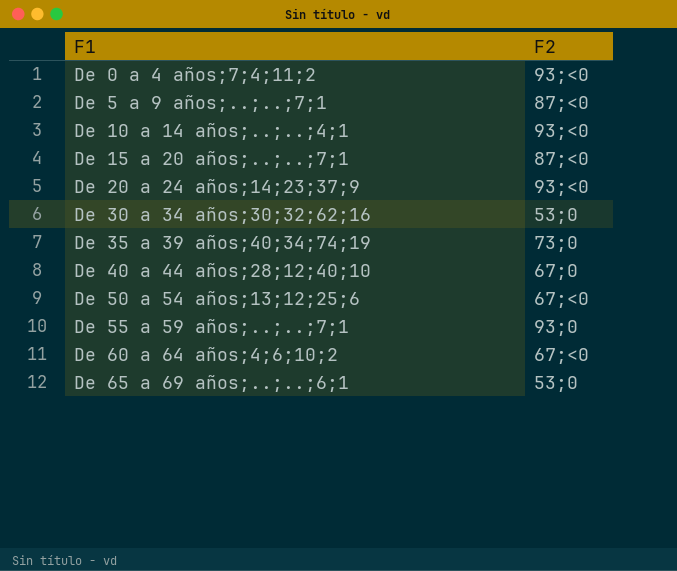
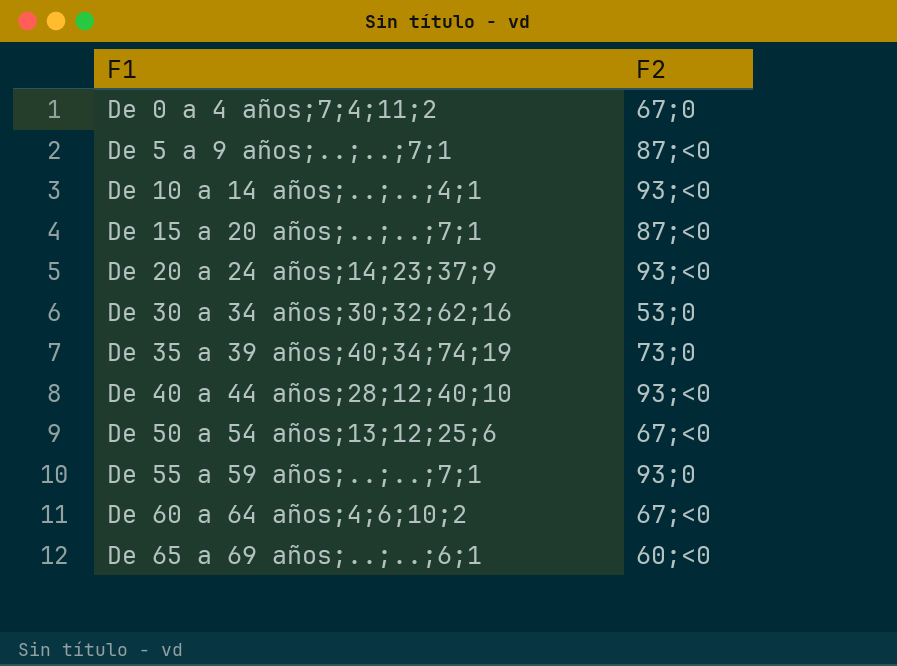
De 0 a 4 años;7;4;11;2 | F2: 93;<0 -> 67;0
De 40 a 44 años;28;12;40;10 | F2: 67;0 -> 93;<0
De 65 a 69 años;..;..;6;1 | F2: 53;0 -> 60;<0

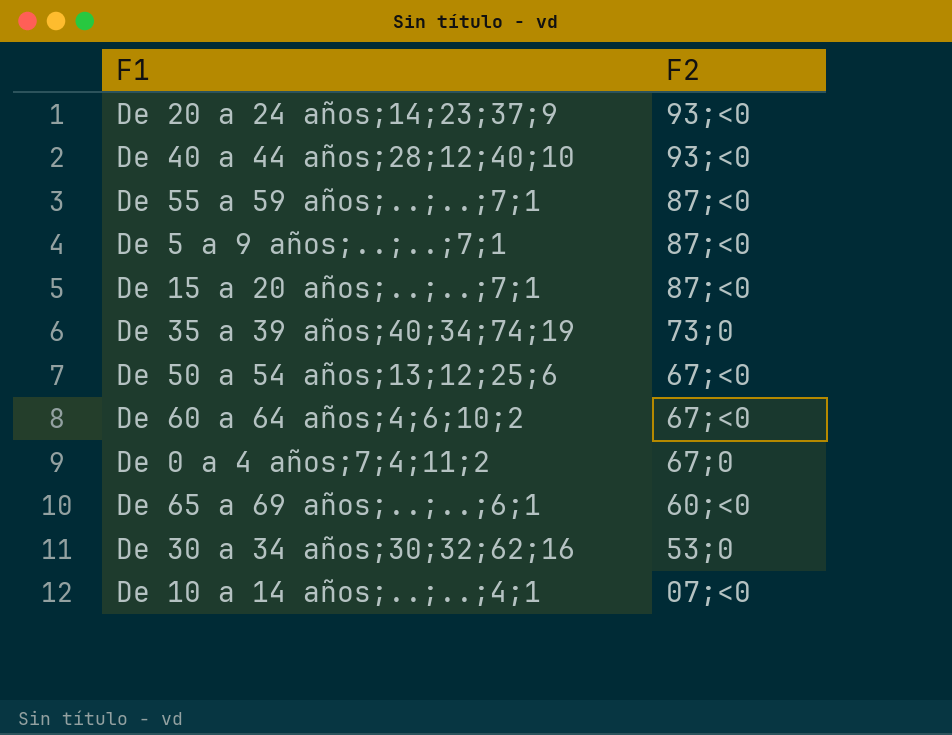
row order: F1 ascending -> F2 descending
De 55 a 59 años;..;..;7;1 | F2: 93;0 -> 87;<0
De 10 a 14 años;..;..;4;1 | F2: 93;<0 -> 07;<0

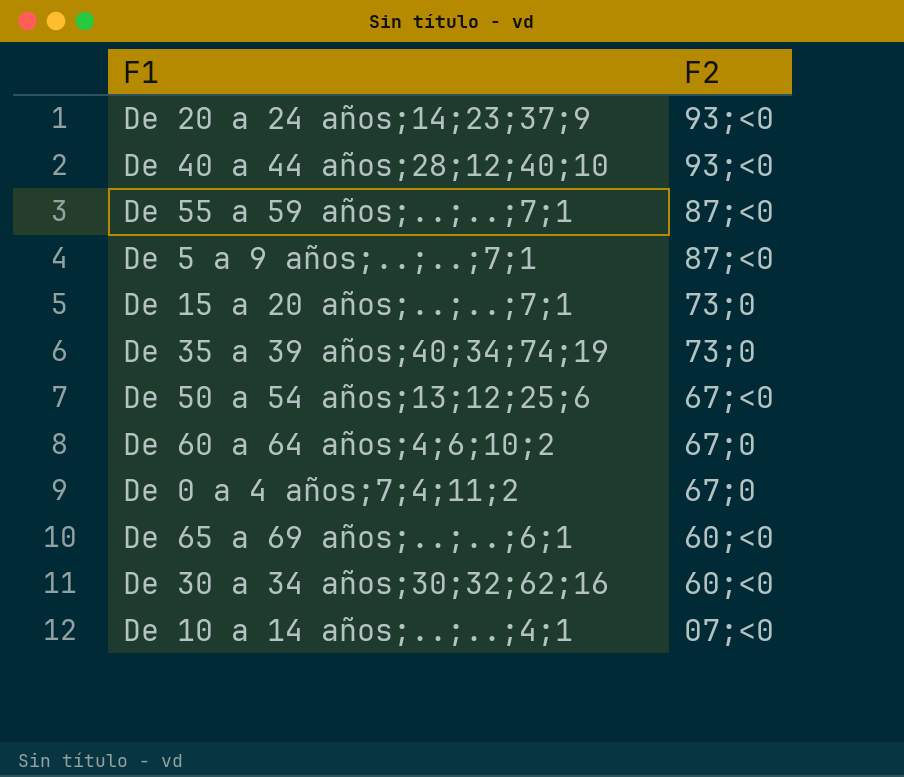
De 15 a 20 años;..;..;7;1 | F2: 87;<0 -> 73;0
De 60 a 64 años;4;6;10;2 | F2: 67;<0 -> 67;0
De 30 a 34 años;30;32;62;16 | F2: 53;0 -> 60;<0

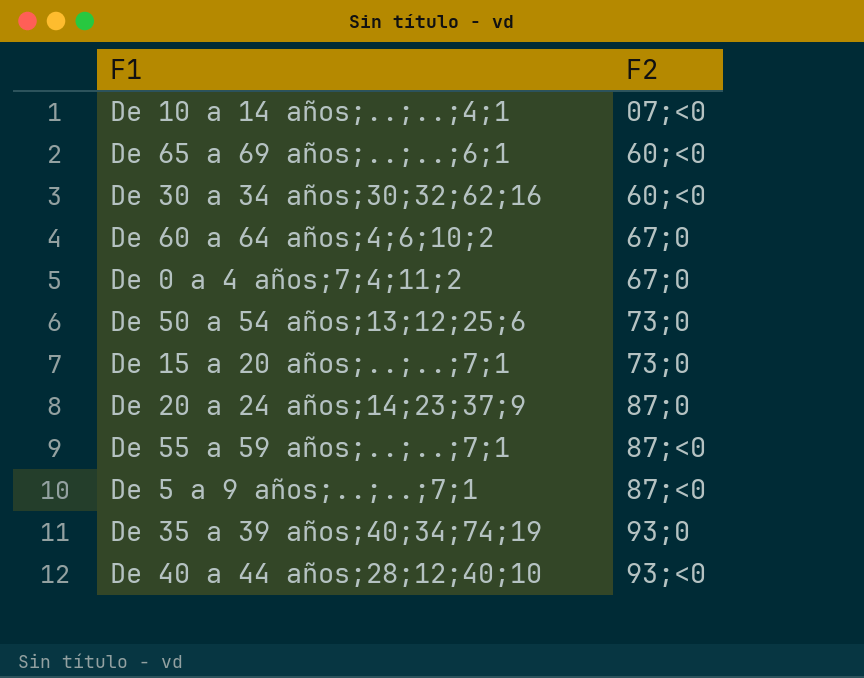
row order: F2 descending -> F2 ascending
De 50 a 54 años;13;12;25;6 | F2: 67;<0 -> 73;0
De 20 a 24 años;14;23;37;9 | F2: 93;<0 -> 87;0
De 35 a 39 años;40;34;74;19 | F2: 73;0 -> 93;0

